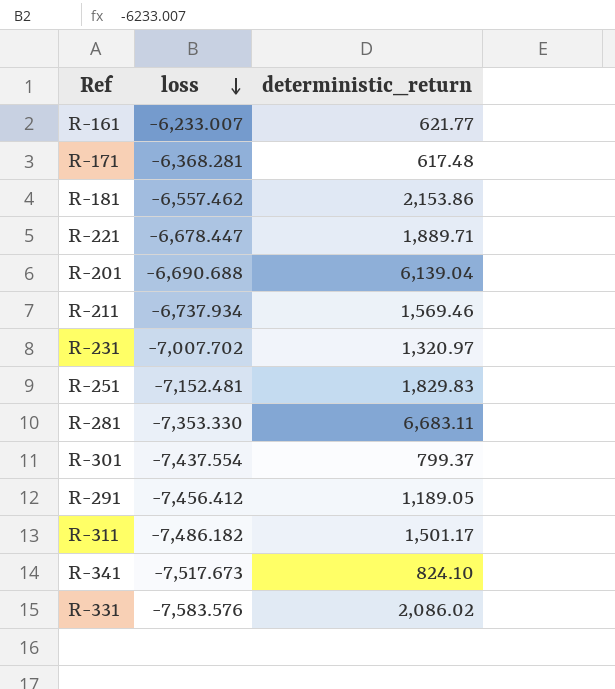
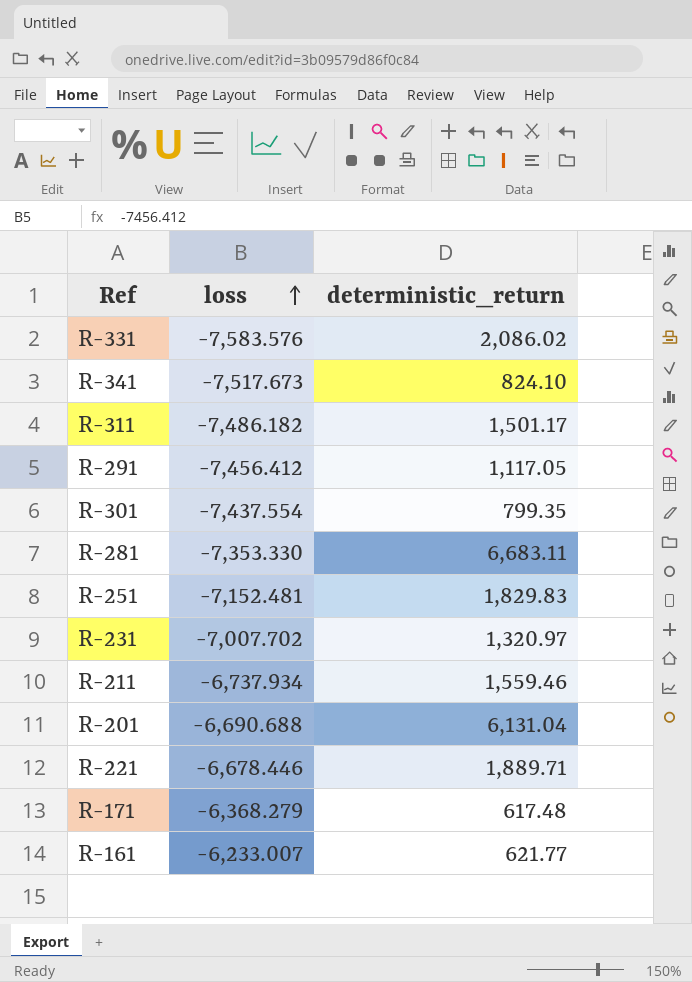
row order: loss descending -> loss ascending
row R-181: -6,557.462 | 2,153.86 -> none
R-291 | deterministic_return: 1,189.05 -> 1,117.05
R-301 | deterministic_return: 799.37 -> 799.35
R-211 | deterministic_return: 1,569.46 -> 1,559.46
R-201 | deterministic_return: 6,139.04 -> 6,131.04
R-221 | loss: -6,678.447 -> -6,678.446
R-171 | loss: -6,368.281 -> -6,368.279

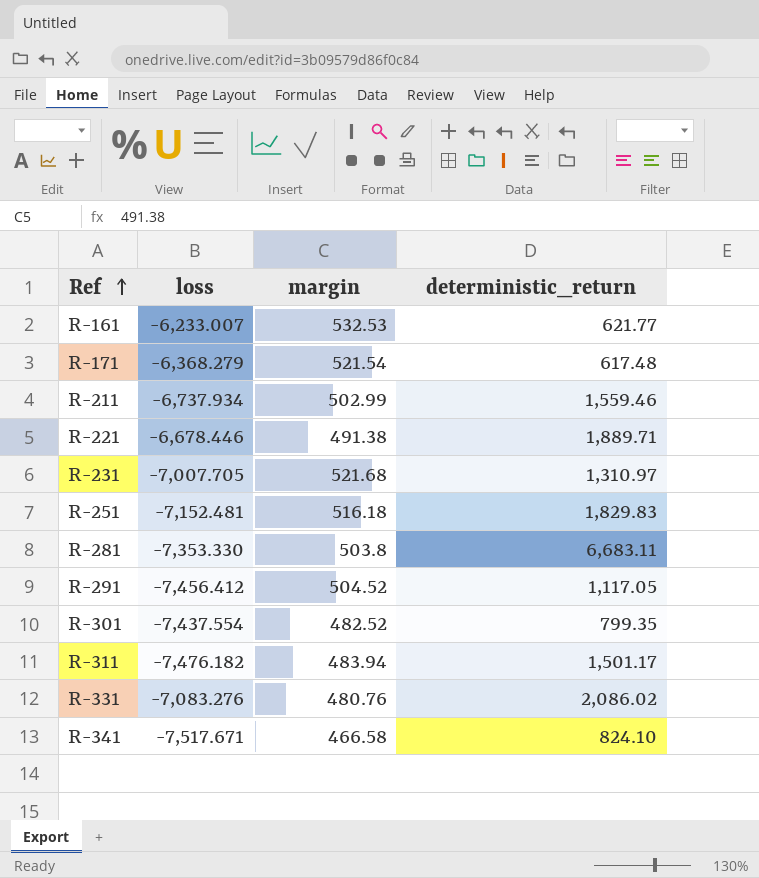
row order: loss ascending -> Ref ascending
column margin | position: none -> 3
row R-201: -6,690.688 | 6,131.04 -> none
R-231 | loss: -7,007.702 -> -7,007.705
R-231 | deterministic_return: 1,320.97 -> 1,310.97
R-311 | loss: -7,486.182 -> -7,476.182
R-331 | loss: -7,583.576 -> -7,083.276
R-341 | loss: -7,517.673 -> -7,517.671

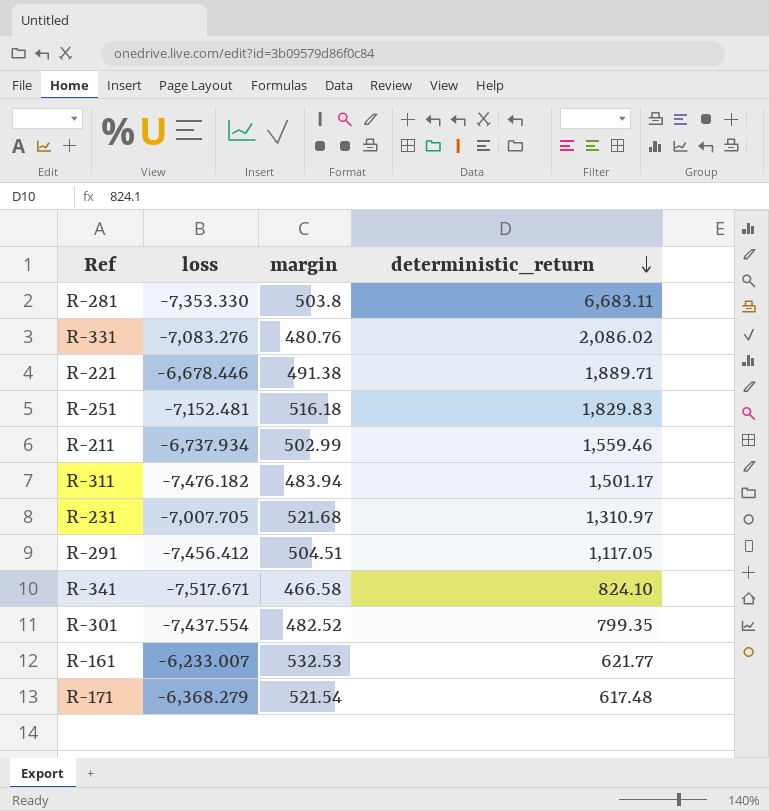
row order: Ref ascending -> deterministic_return descending
R-291 | margin: 504.52 -> 504.51

